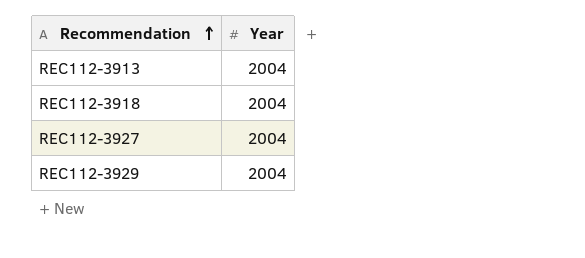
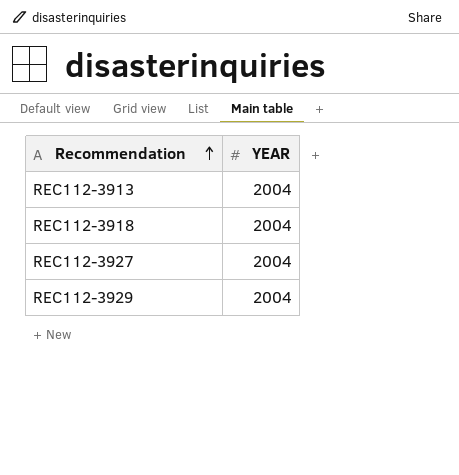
column name: Year -> YEAR

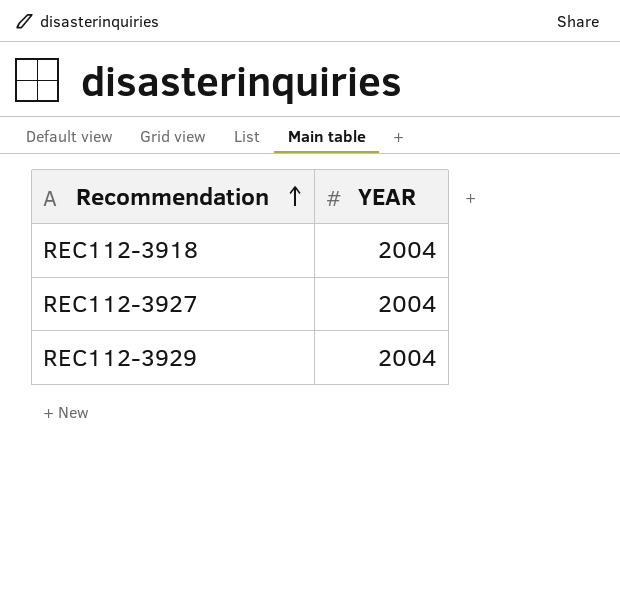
row REC112-3913: 2004 -> none

